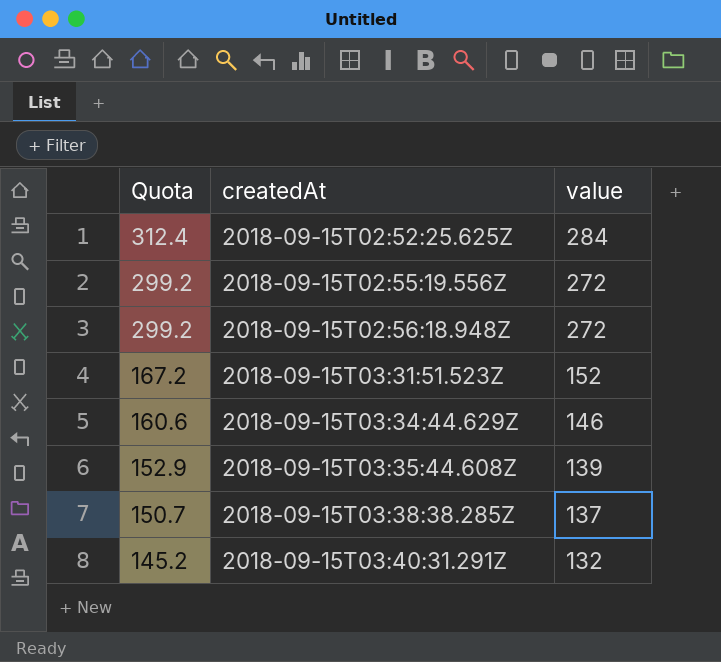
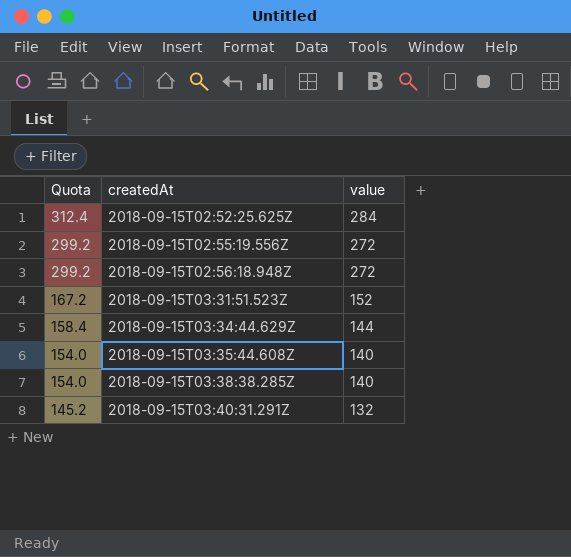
2018-09-15T03:34:44.629Z | Quota: 160.6 -> 158.4
2018-09-15T03:34:44.629Z | value: 146 -> 144
2018-09-15T03:35:44.608Z | Quota: 152.9 -> 154.0
2018-09-15T03:35:44.608Z | value: 139 -> 140
2018-09-15T03:38:38.285Z | Quota: 150.7 -> 154.0
2018-09-15T03:38:38.285Z | value: 137 -> 140

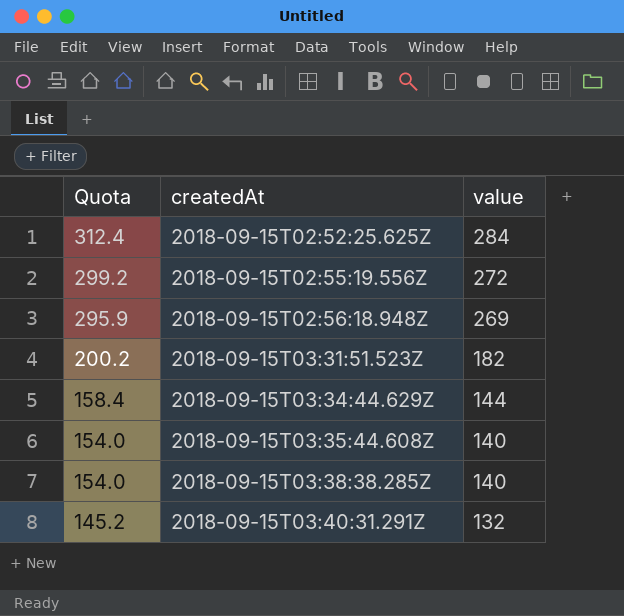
2018-09-15T02:56:18.948Z | Quota: 299.2 -> 295.9
2018-09-15T02:56:18.948Z | value: 272 -> 269
2018-09-15T03:31:51.523Z | Quota: 167.2 -> 200.2
2018-09-15T03:31:51.523Z | value: 152 -> 182

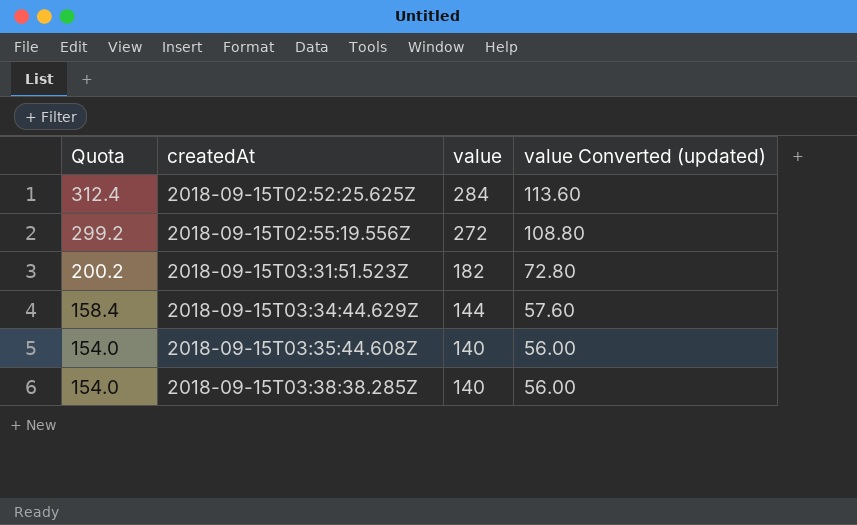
column value Converted (updated) | formula: none -> [value] * 0.4
row 2018-09-15T02:56:18.948Z: 295.9 | 269 -> none
row 2018-09-15T03:40:31.291Z: 145.2 | 132 -> none

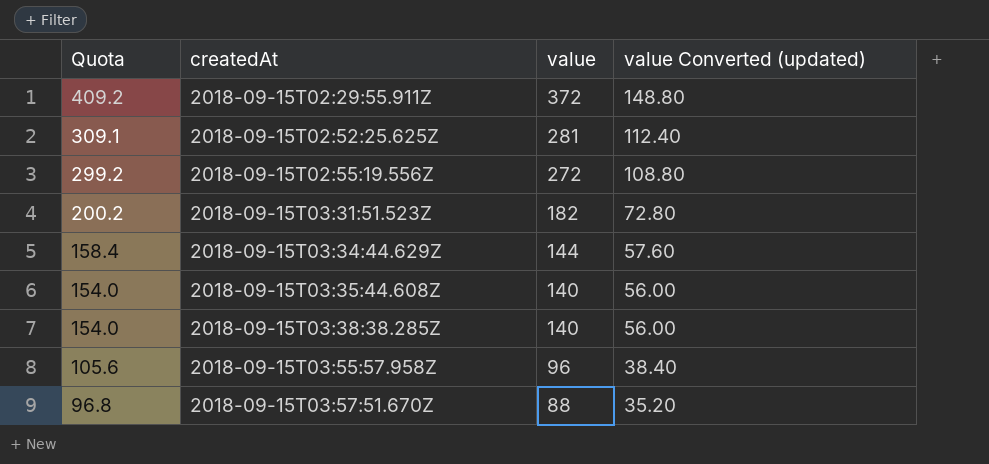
row 2018-09-15T02:29:55.911Z: none -> 409.2 | 372 | 148.80
2018-09-15T02:52:25.625Z | Quota: 312.4 -> 309.1
2018-09-15T02:52:25.625Z | value: 284 -> 281
2018-09-15T02:52:25.625Z | value Converted (updated): 113.60 -> 112.40
row 2018-09-15T03:55:57.958Z: none -> 105.6 | 96 | 38.40
row 2018-09-15T03:57:51.670Z: none -> 96.8 | 88 | 35.20

